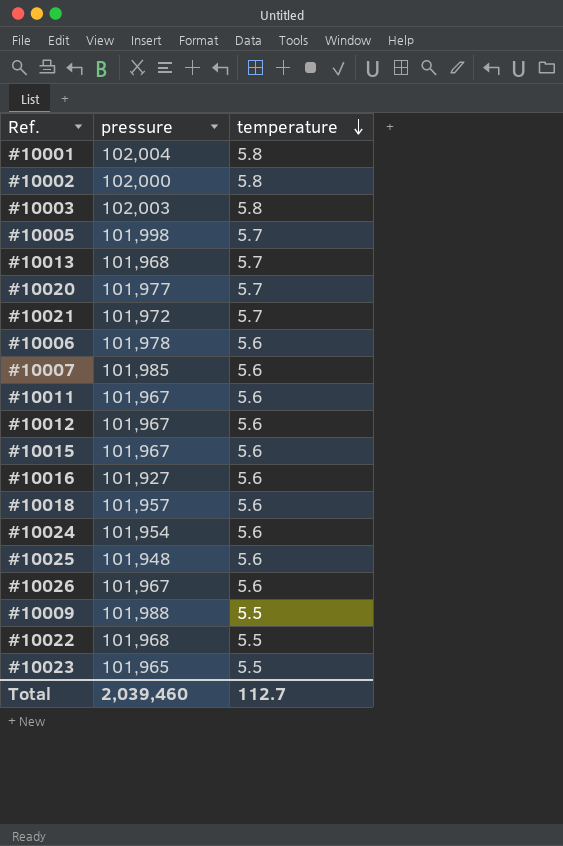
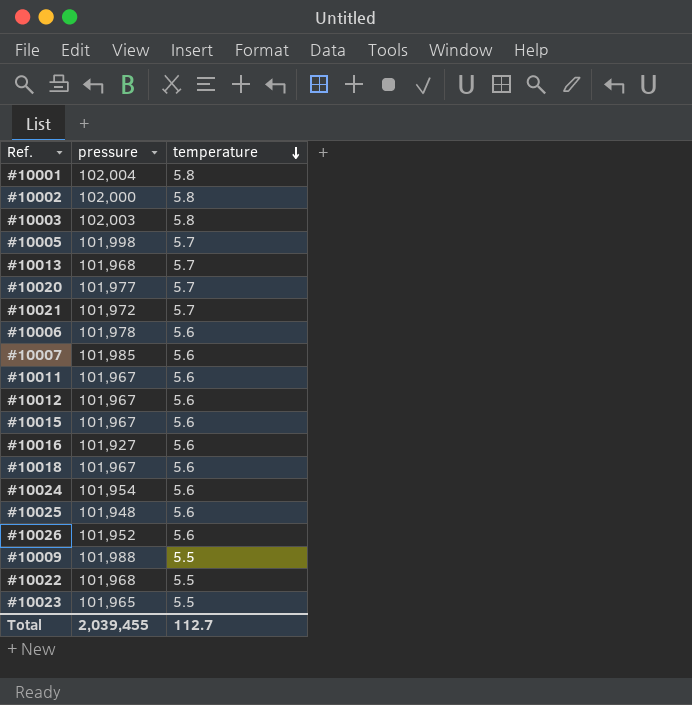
#10018 | pressure: 101,957 -> 101,967
#10026 | pressure: 101,967 -> 101,952
Total | pressure: 2,039,460 -> 2,039,455

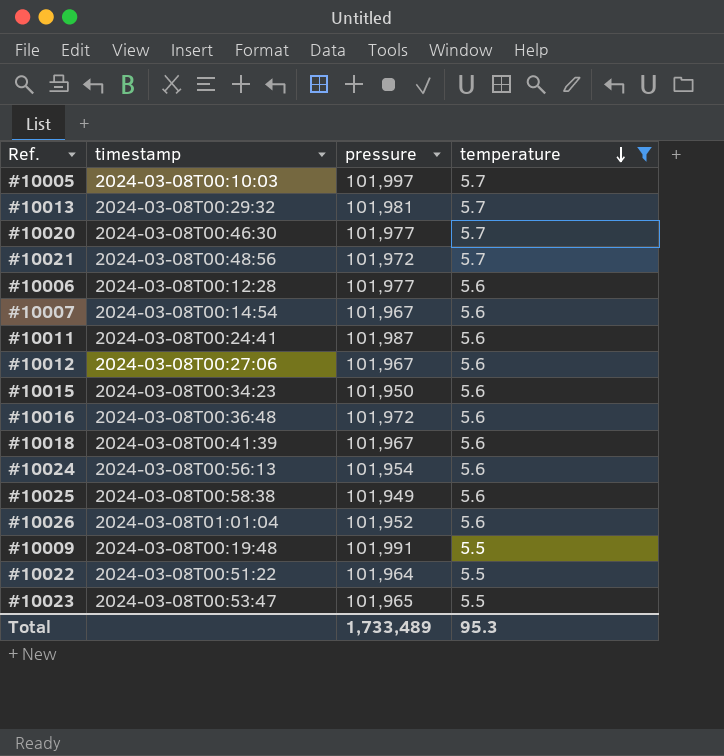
filter: none -> temperature != 5.8
column timestamp | position: none -> 2
#10005 | pressure: 101,998 -> 101,997
#10013 | pressure: 101,968 -> 101,981
#10006 | pressure: 101,978 -> 101,977
#10007 | pressure: 101,985 -> 101,967
#10011 | pressure: 101,967 -> 101,987
#10015 | pressure: 101,967 -> 101,950
#10016 | pressure: 101,927 -> 101,972
#10025 | pressure: 101,948 -> 101,949
#10009 | pressure: 101,988 -> 101,991
#10022 | pressure: 101,968 -> 101,964
Total | pressure: 2,039,455 -> 1,733,489
Total | temperature: 112.7 -> 95.3

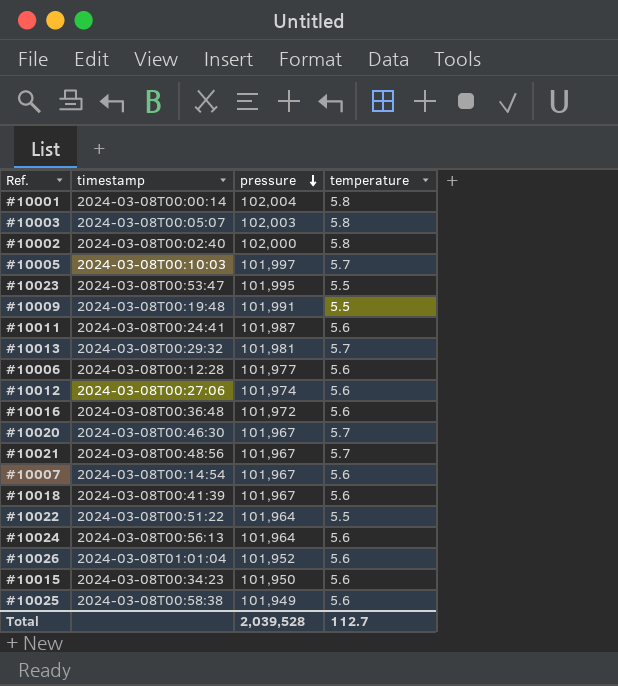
filter: temperature != 5.8 -> none
row order: temperature descending -> pressure descending
#10023 | pressure: 101,965 -> 101,995
#10012 | pressure: 101,967 -> 101,974
#10020 | pressure: 101,977 -> 101,967
#10021 | pressure: 101,972 -> 101,967
#10024 | pressure: 101,954 -> 101,964
Total | pressure: 1,733,489 -> 2,039,528
Total | temperature: 95.3 -> 112.7

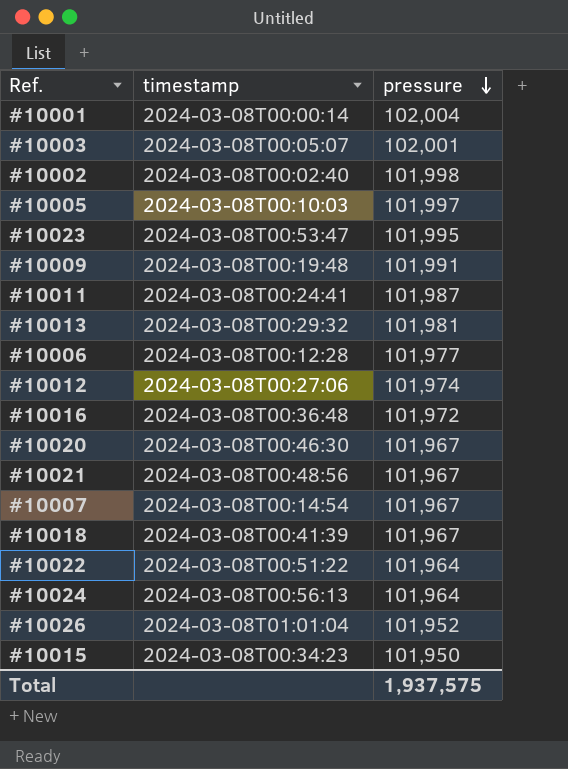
column temperature | position: 4 -> none
row #10025: 2024-03-08T00:58:38 | 101,949 | 5.6 -> none
#10003 | pressure: 102,003 -> 102,001
#10002 | pressure: 102,000 -> 101,998
Total | pressure: 2,039,528 -> 1,937,575

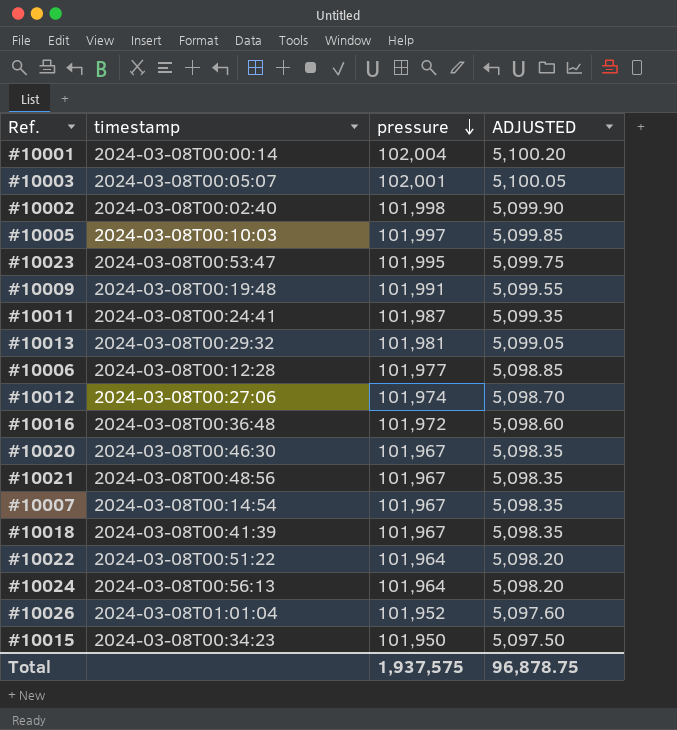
column ADJUSTED | formula: none -> [pressure] * 0.05

